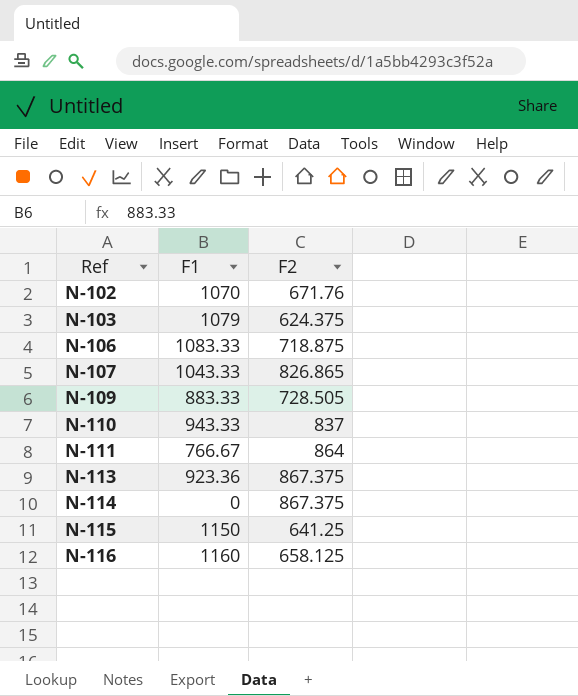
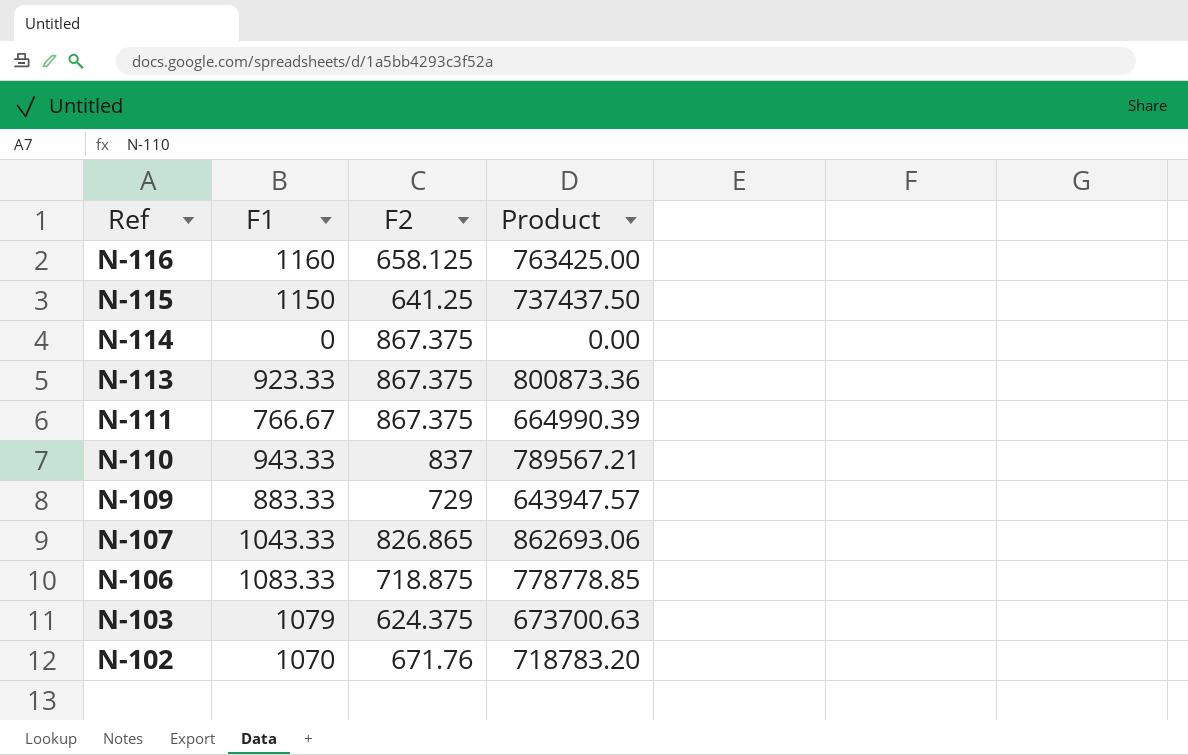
row order: Ref ascending -> Ref descending
column Product | formula: none -> [F1] * [F2]
N-113 | F1: 923.36 -> 923.33
N-111 | F2: 864 -> 867.375
N-109 | F2: 728.505 -> 729

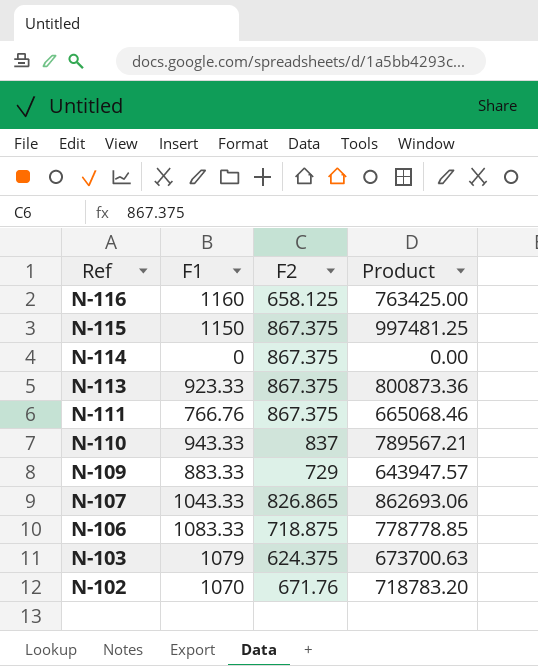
N-115 | F2: 641.25 -> 867.375
N-115 | Product: 737437.50 -> 997481.25
N-111 | F1: 766.67 -> 766.76
N-111 | Product: 664990.39 -> 665068.46

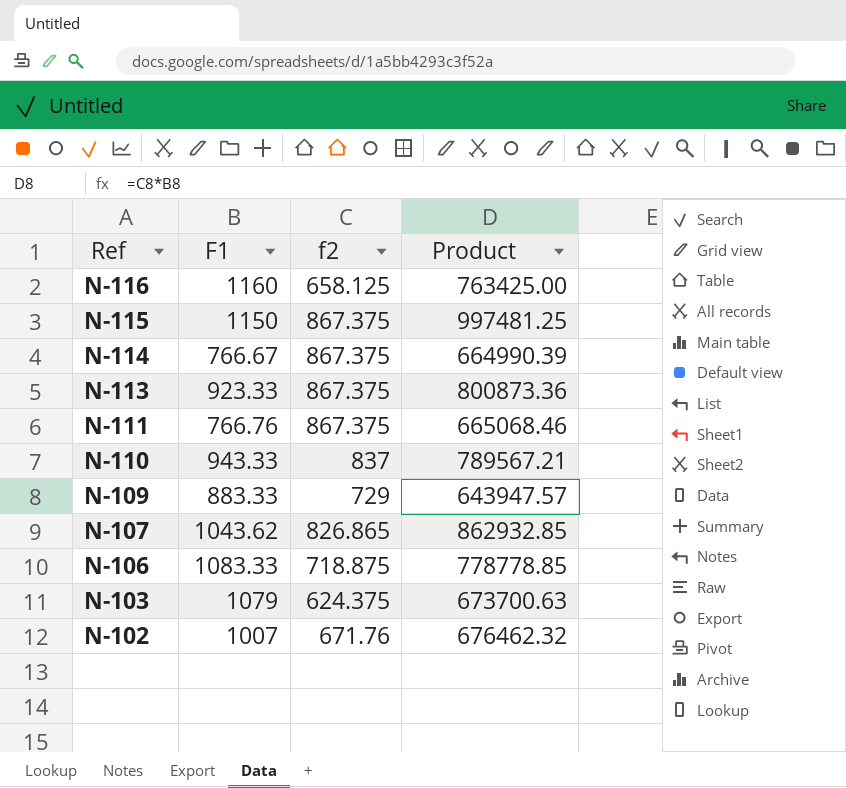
column name: F2 -> f2
N-114 | F1: 0 -> 766.67
N-114 | Product: 0.00 -> 664990.39
N-107 | F1: 1043.33 -> 1043.62
N-107 | Product: 862693.06 -> 862932.85
N-102 | F1: 1070 -> 1007
N-102 | Product: 718783.20 -> 676462.32

